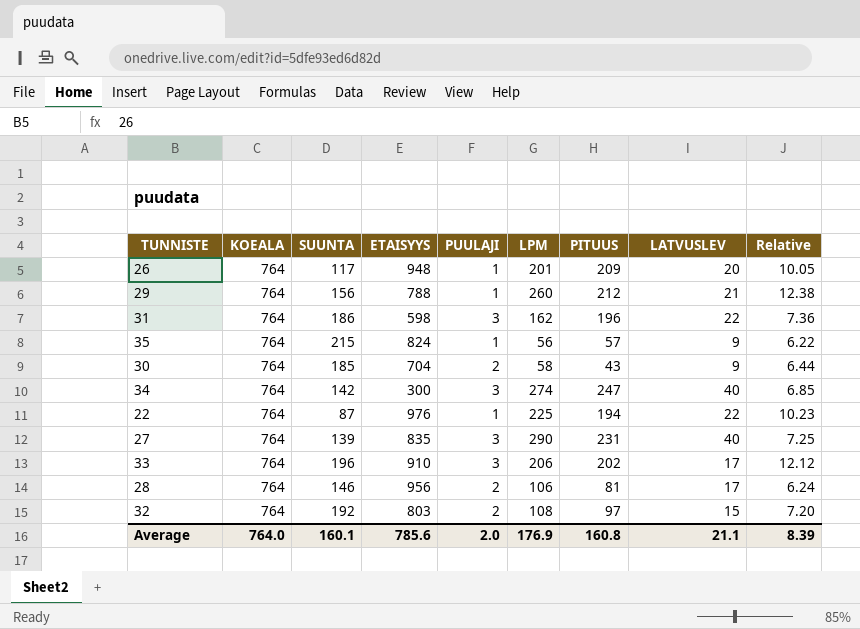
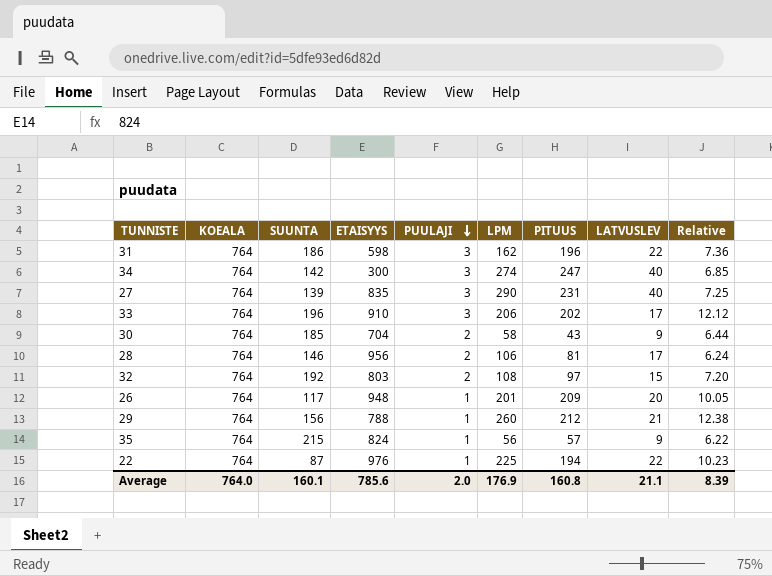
row order: none -> PUULAJI descending

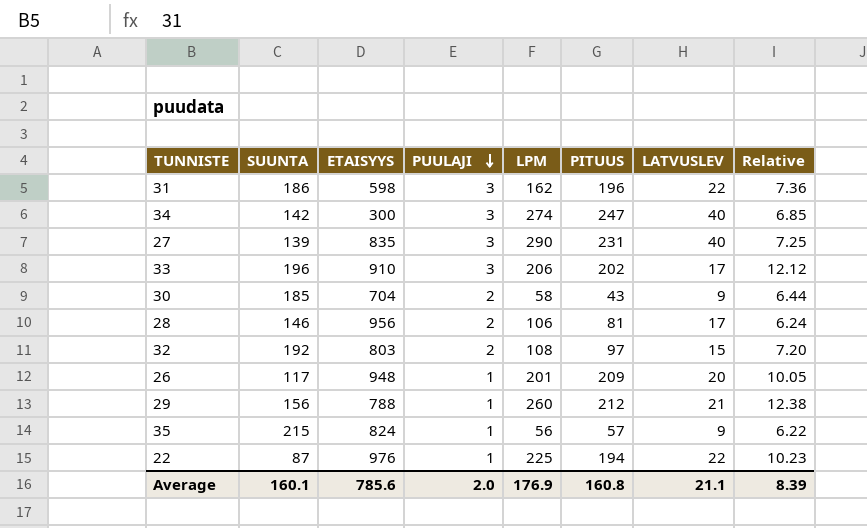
column KOEALA | position: 2 -> none

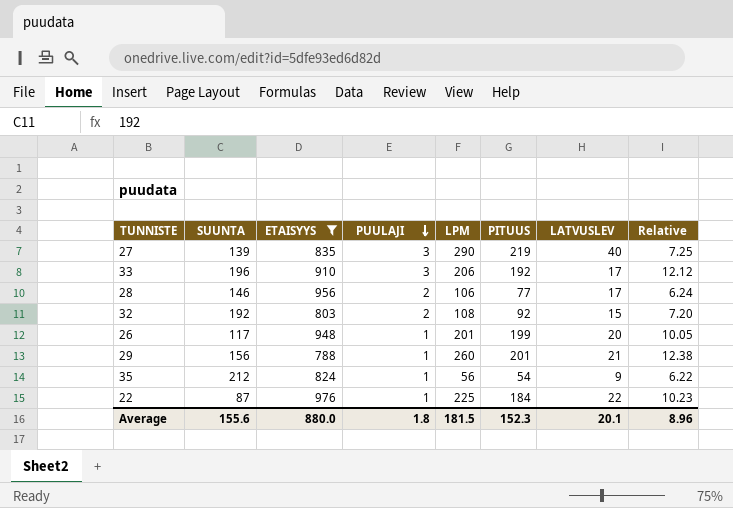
filter: none -> ETAISYYS >= 788
27 | PITUUS: 231 -> 219
33 | PITUUS: 202 -> 192
28 | PITUUS: 81 -> 77
32 | PITUUS: 97 -> 92
26 | PITUUS: 209 -> 199
29 | PITUUS: 212 -> 201
35 | SUUNTA: 215 -> 212
35 | PITUUS: 57 -> 54
22 | PITUUS: 194 -> 184
Average | SUUNTA: 160.1 -> 155.6
Average | ETAISYYS: 785.6 -> 880.0
Average | PUULAJI: 2.0 -> 1.8
Average | LPM: 176.9 -> 181.5
Average | PITUUS: 160.8 -> 152.3
Average | LATVUSLEV: 21.1 -> 20.1
Average | Relative: 8.39 -> 8.96

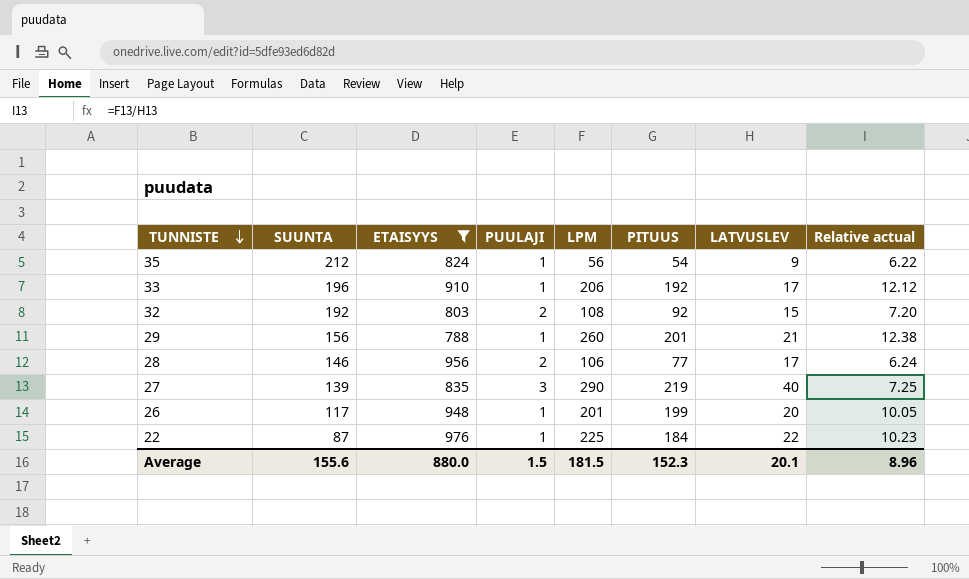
row order: PUULAJI descending -> TUNNISTE descending
column name: Relative -> Relative actual
33 | PUULAJI: 3 -> 1
Average | PUULAJI: 1.8 -> 1.5

